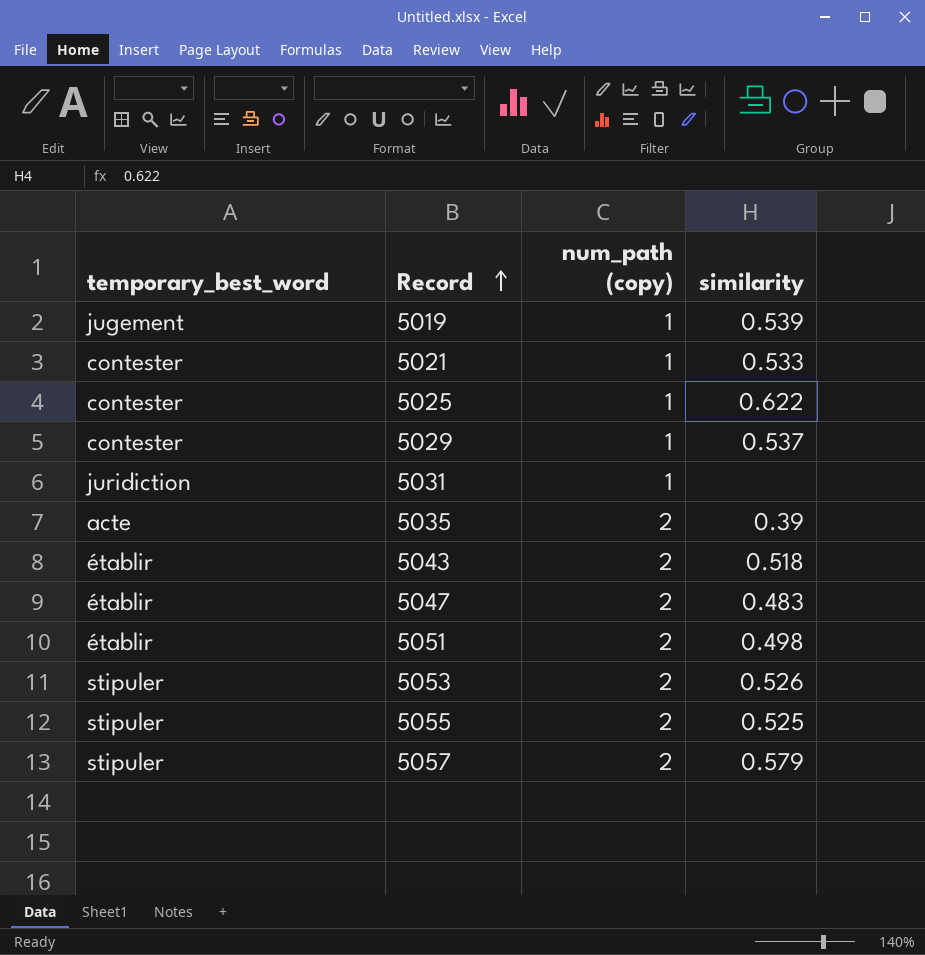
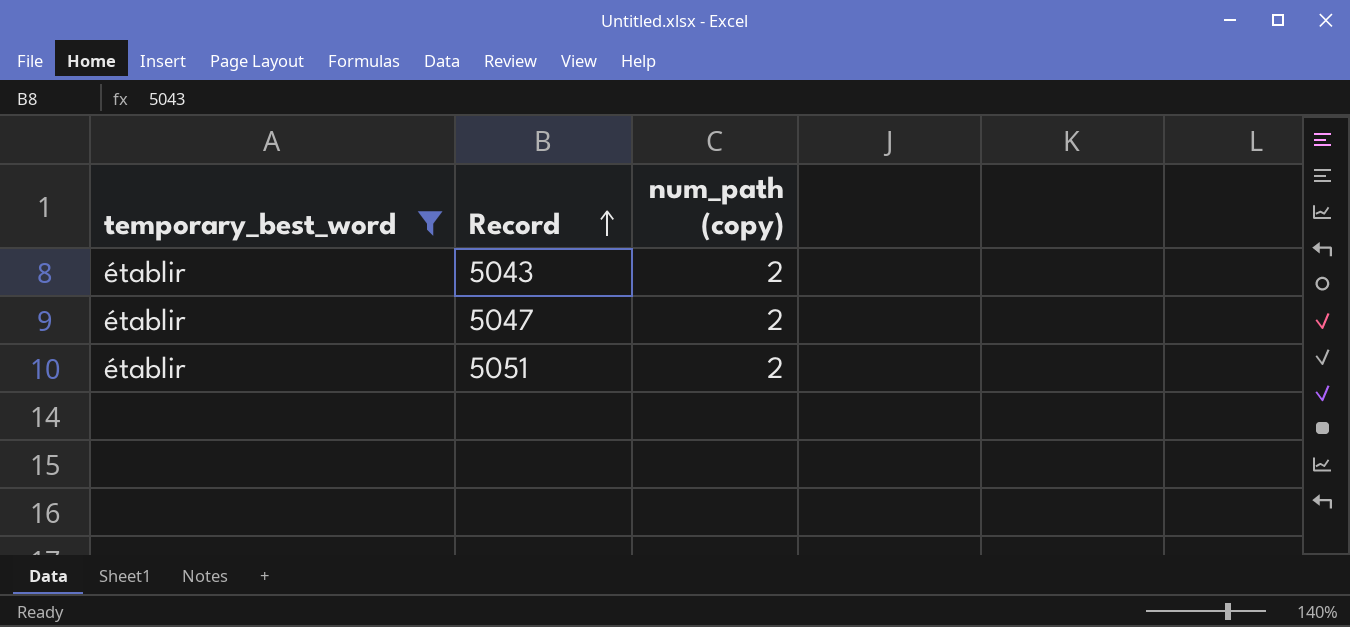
filter: none -> temporary_best_word = établir
column similarity | position: 4 -> none

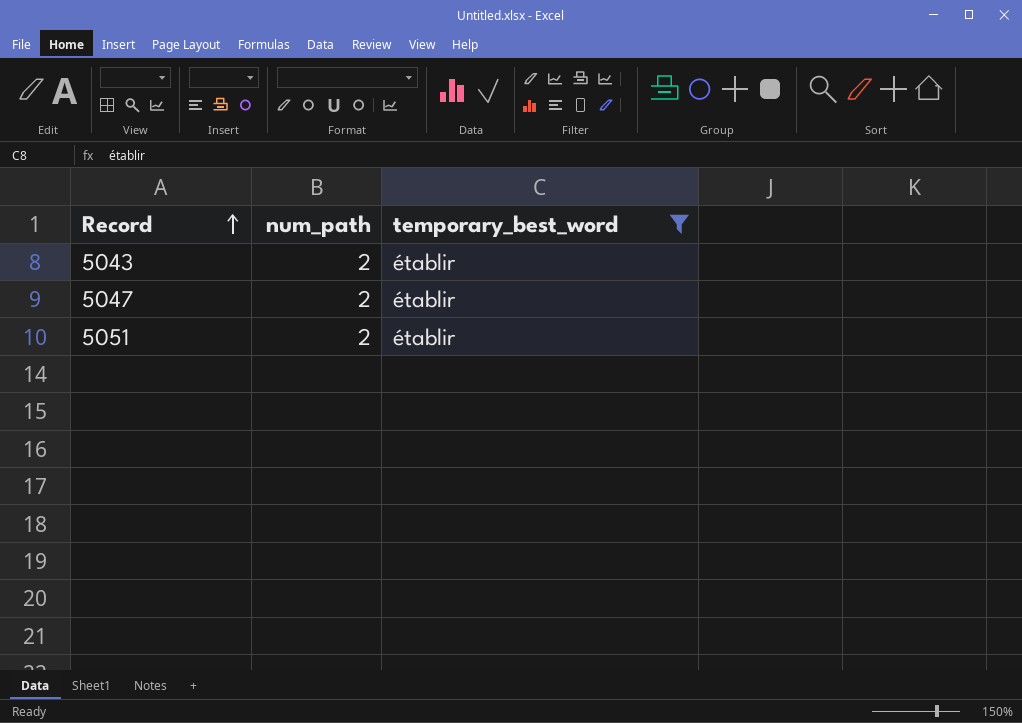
column name: num_path (copy) -> num_path
column temporary_best_word | position: 1 -> 3

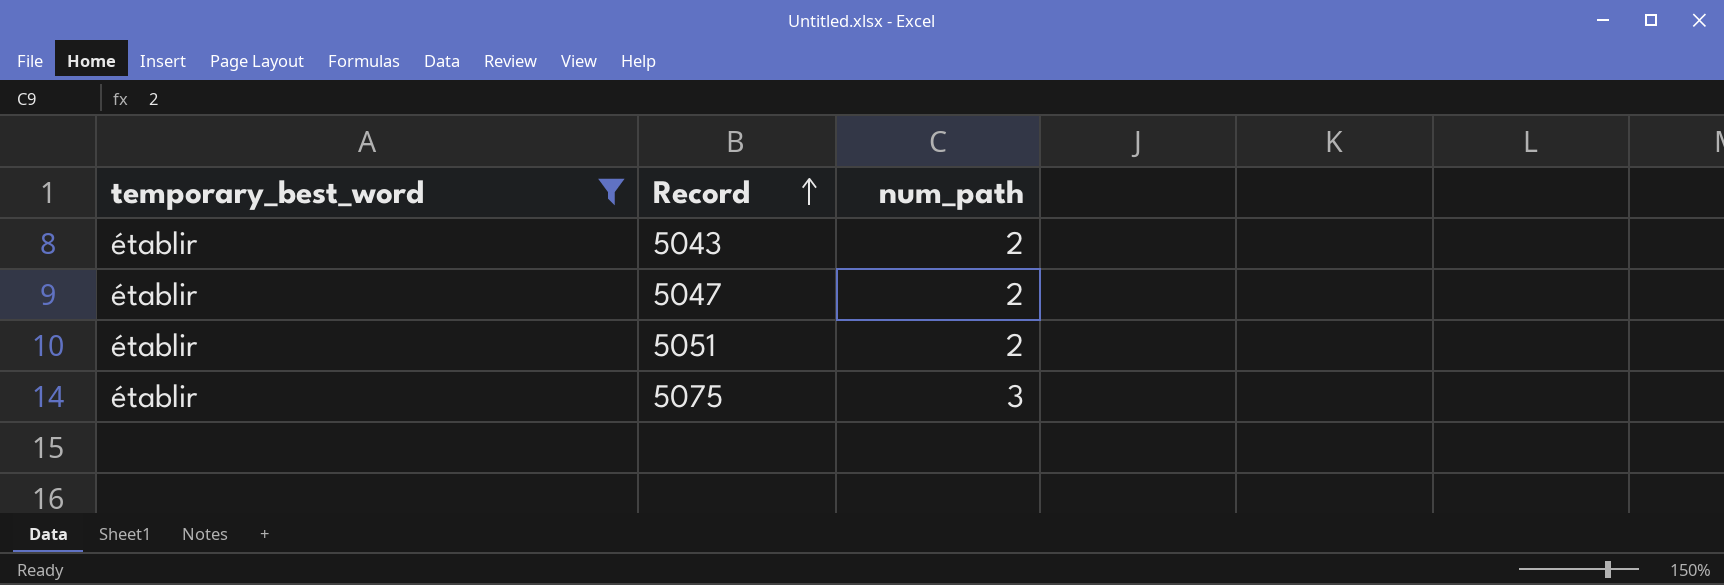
column temporary_best_word | position: 3 -> 1
row 5075: none -> établir | 3

